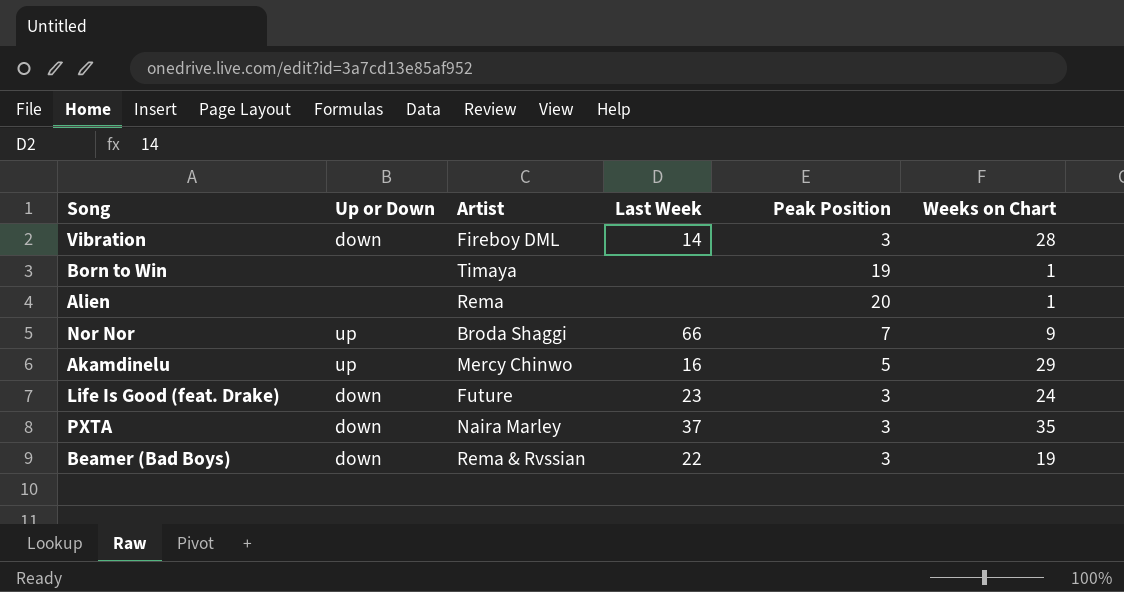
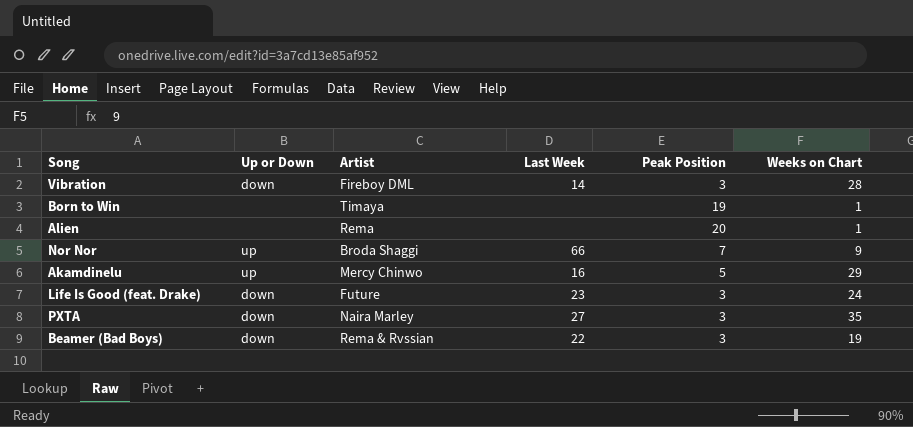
PXTA | Last Week: 37 -> 27

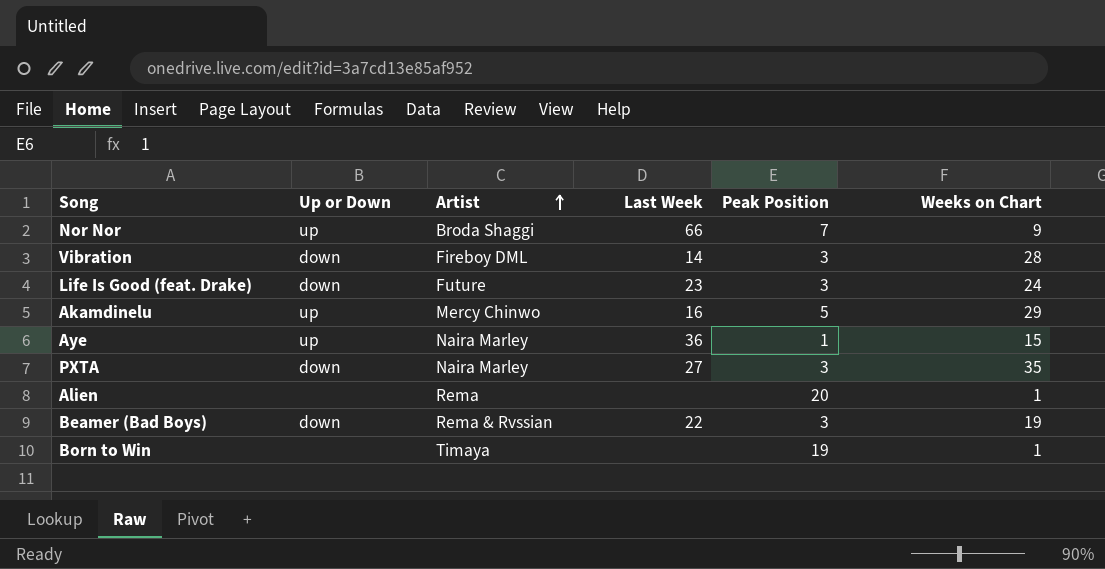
row order: none -> Artist ascending
row Aye: none -> up | Naira Marley | 36 | 1 | 15

